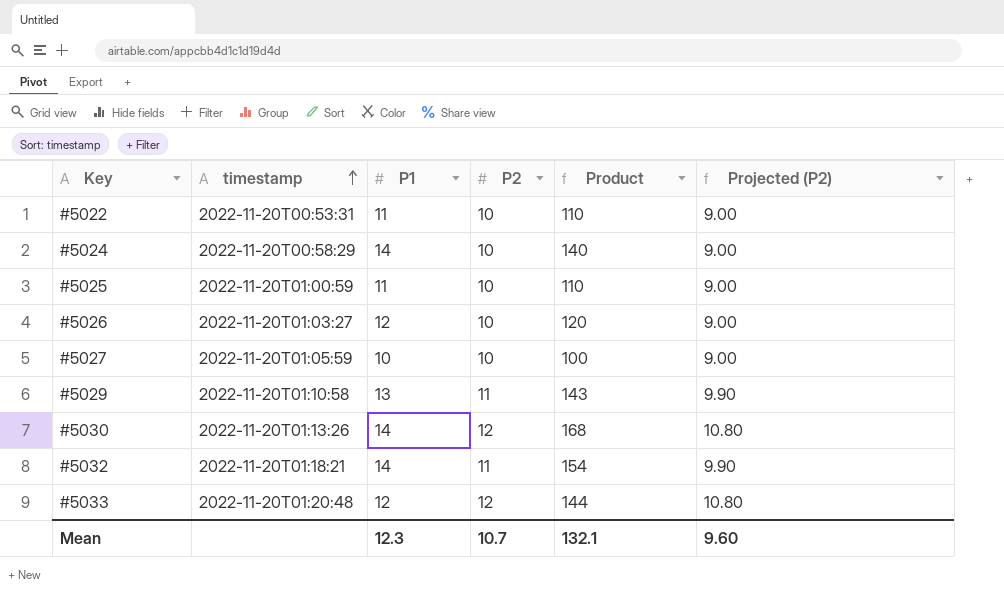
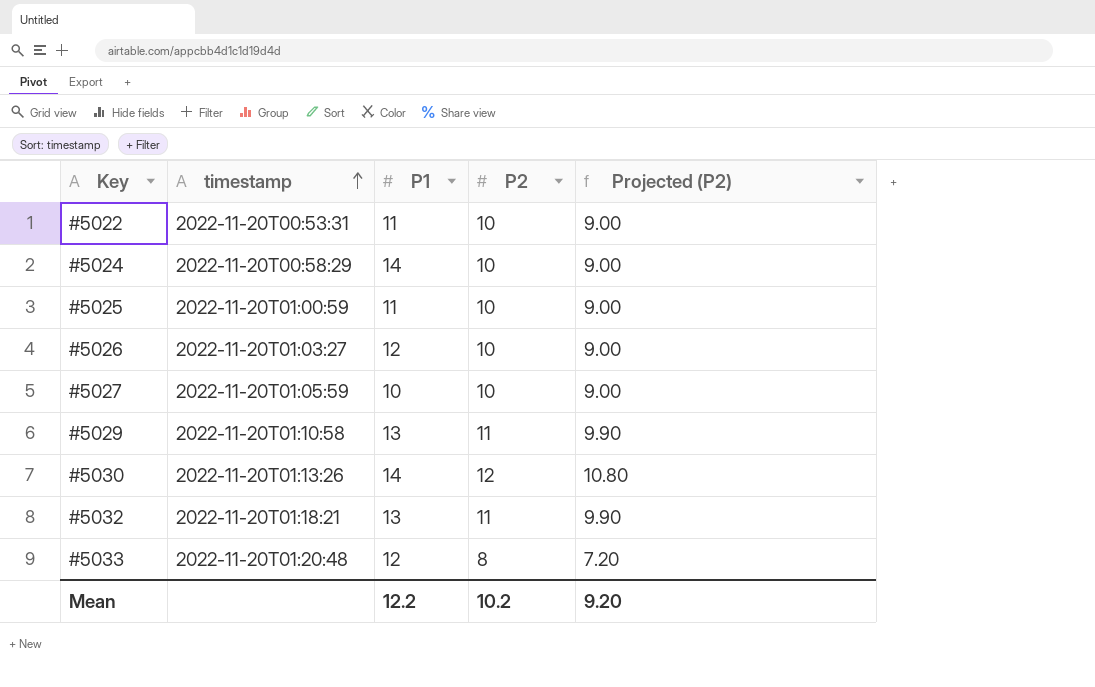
column Product | formula: [P1] * [P2] -> none
#5032 | P1: 14 -> 13
#5033 | P2: 12 -> 8
#5033 | Projected (P2): 10.80 -> 7.20
Mean | P1: 12.3 -> 12.2
Mean | P2: 10.7 -> 10.2
Mean | Projected (P2): 9.60 -> 9.20

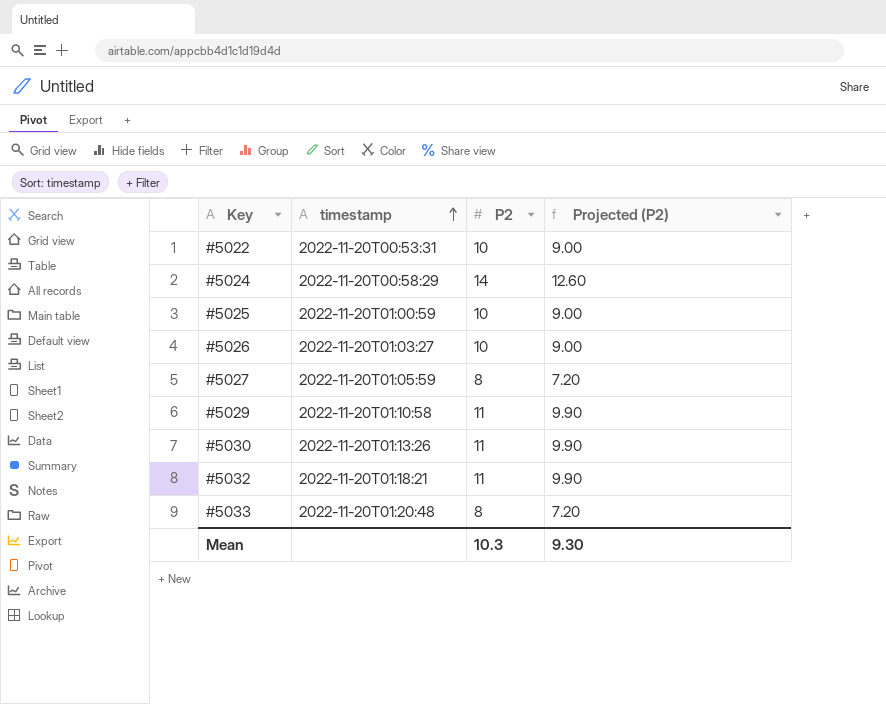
column P1 | position: 3 -> none
#5024 | P2: 10 -> 14
#5024 | Projected (P2): 9.00 -> 12.60
#5027 | P2: 10 -> 8
#5027 | Projected (P2): 9.00 -> 7.20
#5030 | P2: 12 -> 11
#5030 | Projected (P2): 10.80 -> 9.90
Mean | P2: 10.2 -> 10.3
Mean | Projected (P2): 9.20 -> 9.30

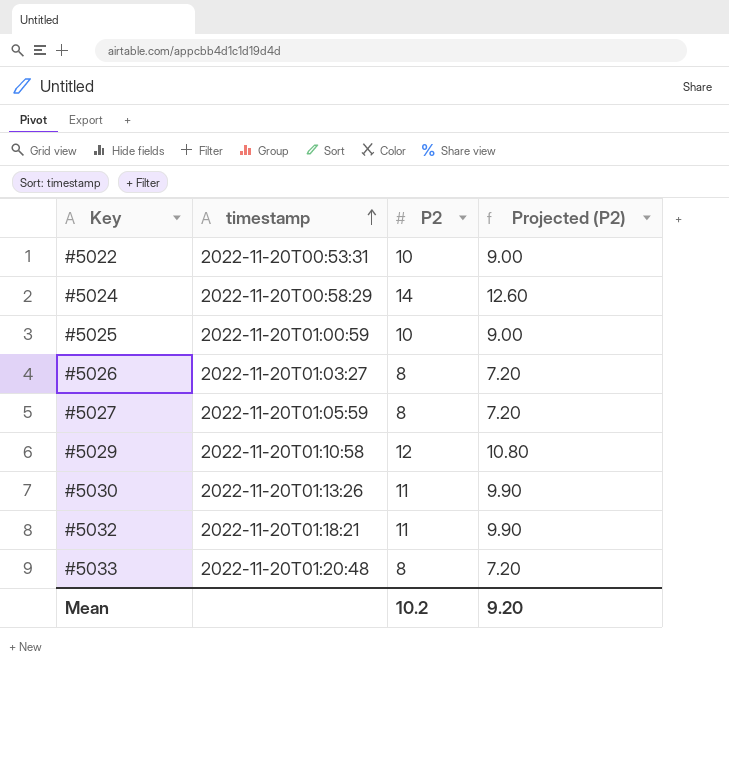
#5026 | P2: 10 -> 8
#5026 | Projected (P2): 9.00 -> 7.20
#5029 | P2: 11 -> 12
#5029 | Projected (P2): 9.90 -> 10.80
Mean | P2: 10.3 -> 10.2
Mean | Projected (P2): 9.30 -> 9.20

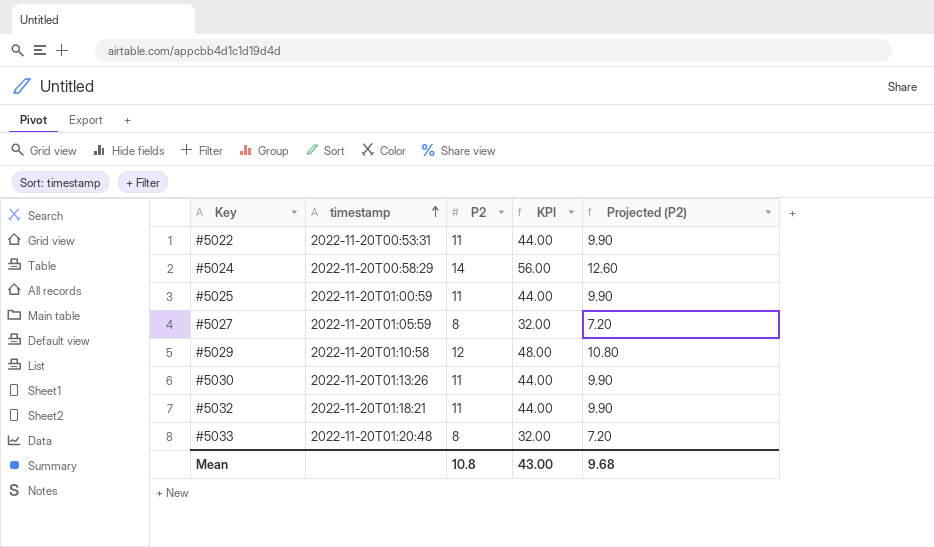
column KPI | formula: none -> [P2] * 4
row #5026: 2022-11-20T01:03:27 | 8 | 7.20 -> none
#5022 | P2: 10 -> 11
#5022 | Projected (P2): 9.00 -> 9.90
#5025 | P2: 10 -> 11
#5025 | Projected (P2): 9.00 -> 9.90
Mean | P2: 10.2 -> 10.8
Mean | Projected (P2): 9.20 -> 9.68

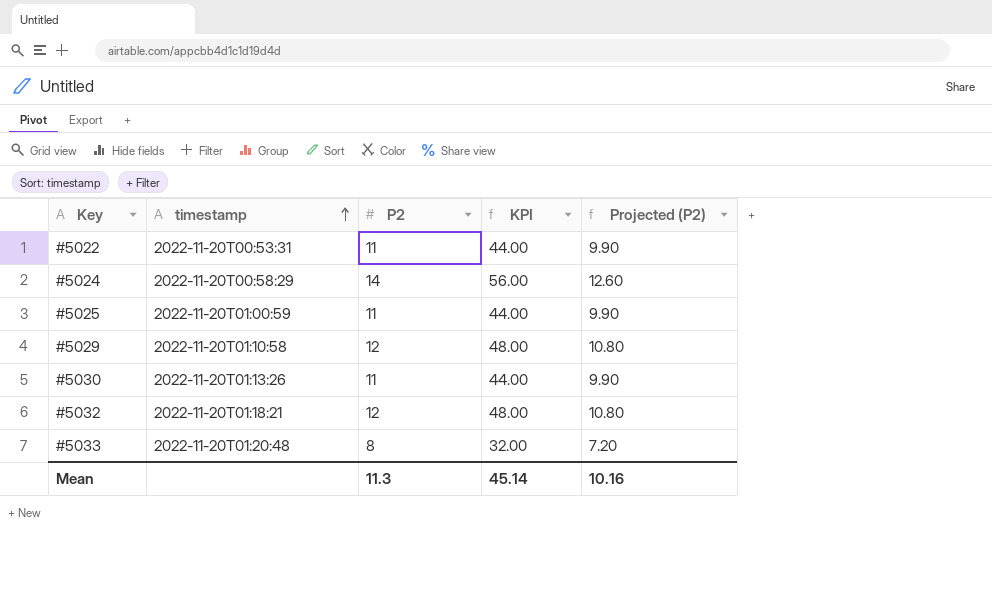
row #5027: 2022-11-20T01:05:59 | 8 | 32.00 | 7.20 -> none
#5032 | P2: 11 -> 12
#5032 | KPI: 44.00 -> 48.00
#5032 | Projected (P2): 9.90 -> 10.80
Mean | P2: 10.8 -> 11.3
Mean | KPI: 43.00 -> 45.14
Mean | Projected (P2): 9.68 -> 10.16

